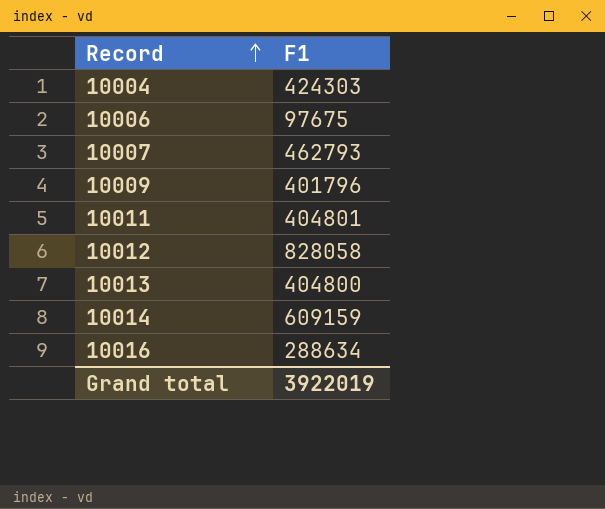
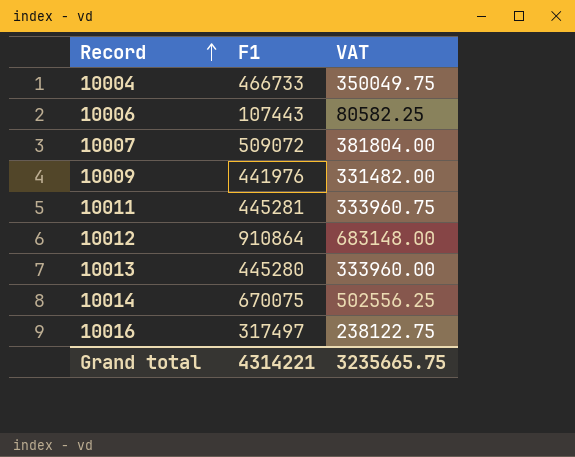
column VAT | formula: none -> [F1] * 0.75
10004 | F1: 424303 -> 466733
10006 | F1: 97675 -> 107443
10007 | F1: 462793 -> 509072
10009 | F1: 401796 -> 441976
10011 | F1: 404801 -> 445281
10012 | F1: 828058 -> 910864
10013 | F1: 404800 -> 445280
10014 | F1: 609159 -> 670075
10016 | F1: 288634 -> 317497
Grand total | F1: 3922019 -> 4314221

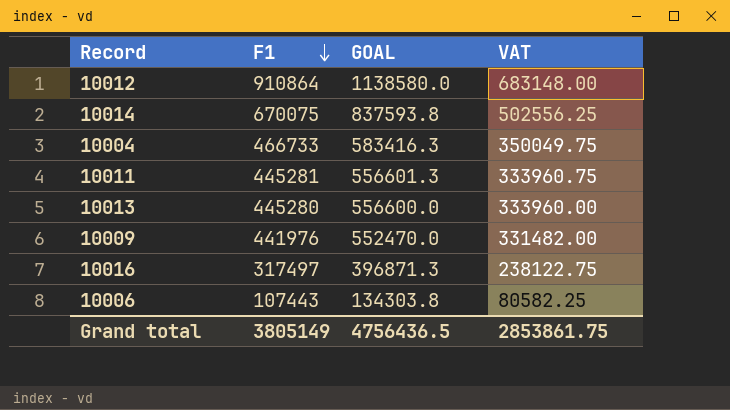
row order: Record ascending -> F1 descending
column GOAL | formula: none -> [F1] * 1.25
row 10007: 509072 | 381804.00 -> none
Grand total | F1: 4314221 -> 3805149
Grand total | VAT: 3235665.75 -> 2853861.75

